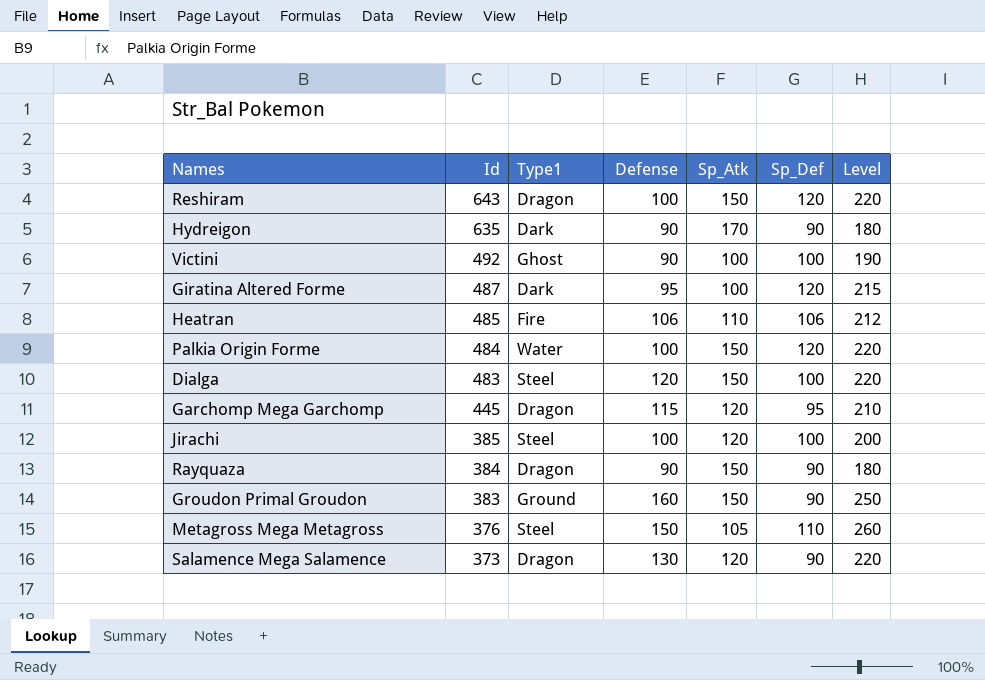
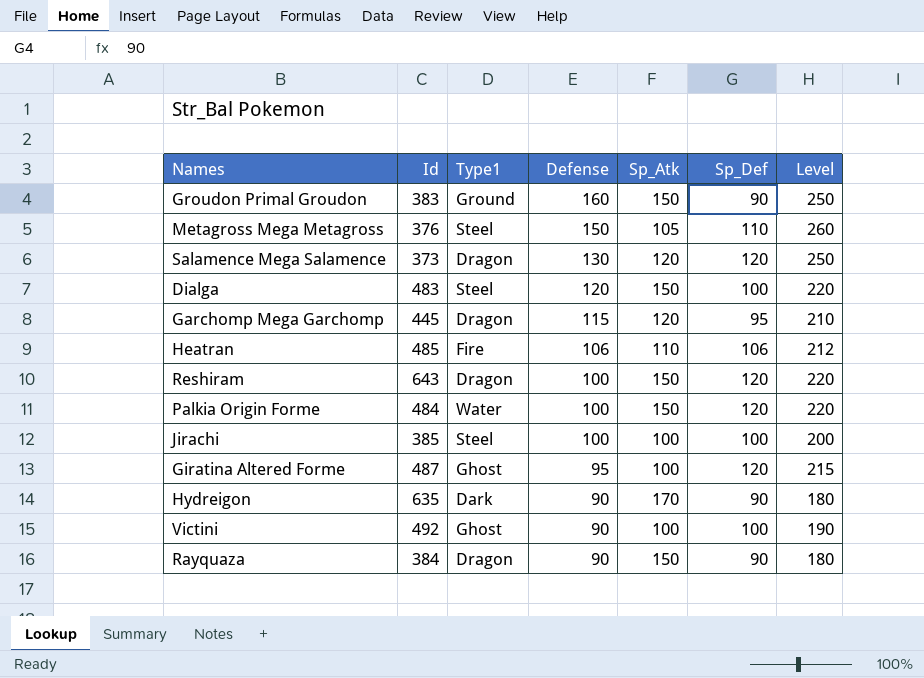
row order: Id descending -> Defense descending
Salamence Mega Salamence | Sp_Def: 90 -> 120
Salamence Mega Salamence | Level: 220 -> 250
Jirachi | Sp_Atk: 120 -> 100
Giratina Altered Forme | Type1: Dark -> Ghost

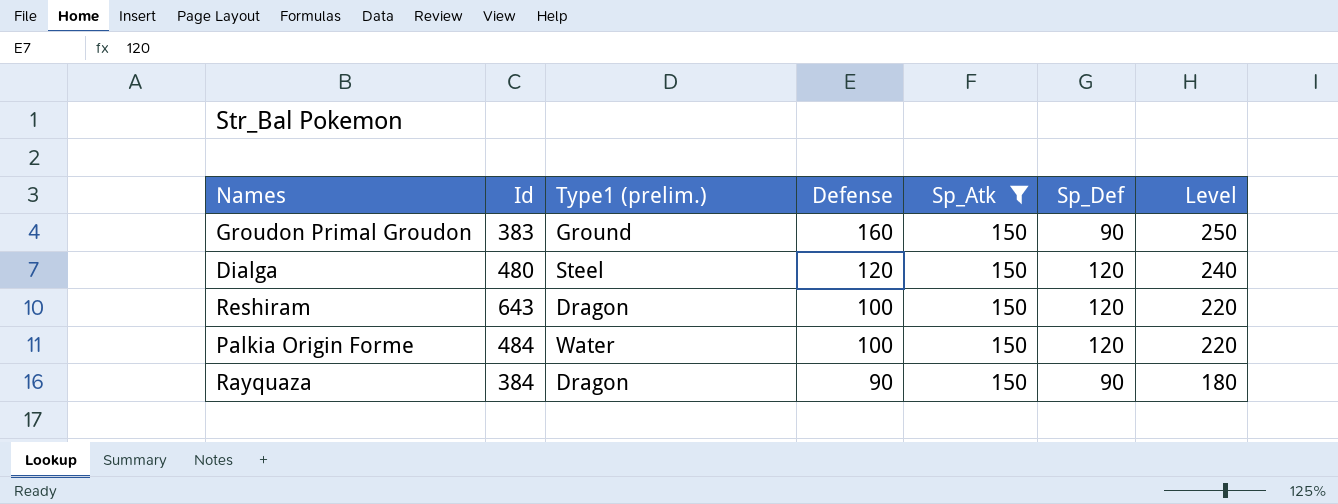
filter: none -> Sp_Atk = 150
column name: Type1 -> Type1 (prelim.)
Dialga | Id: 483 -> 480
Dialga | Sp_Def: 100 -> 120
Dialga | Level: 220 -> 240

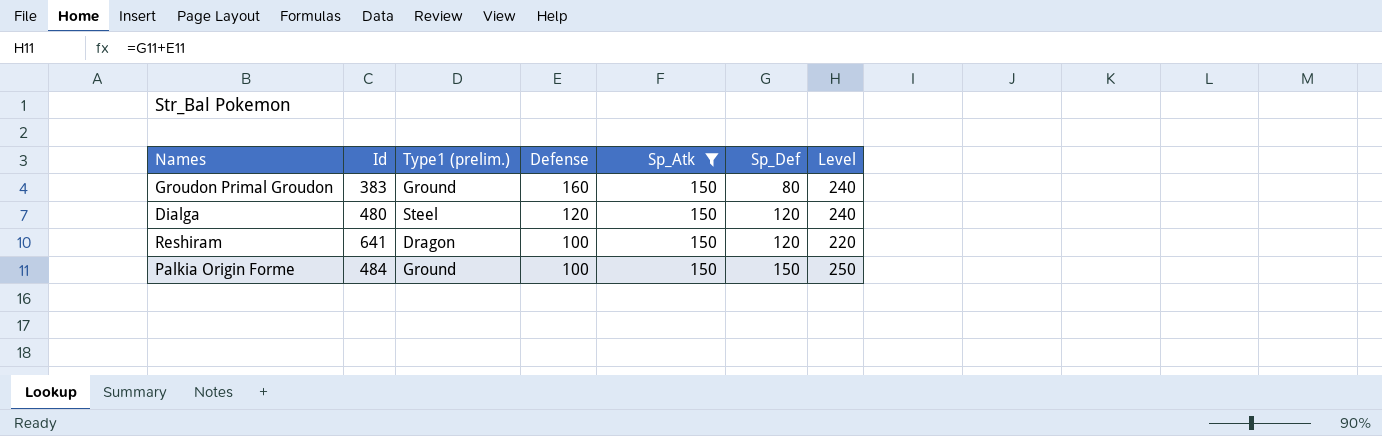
row Rayquaza: 384 | Dragon | 90 | 150 | 90 | 180 -> none
Groudon Primal Groudon | Sp_Def: 90 -> 80
Groudon Primal Groudon | Level: 250 -> 240
Reshiram | Id: 643 -> 641
Palkia Origin Forme | Type1 (prelim.): Water -> Ground
Palkia Origin Forme | Sp_Def: 120 -> 150
Palkia Origin Forme | Level: 220 -> 250

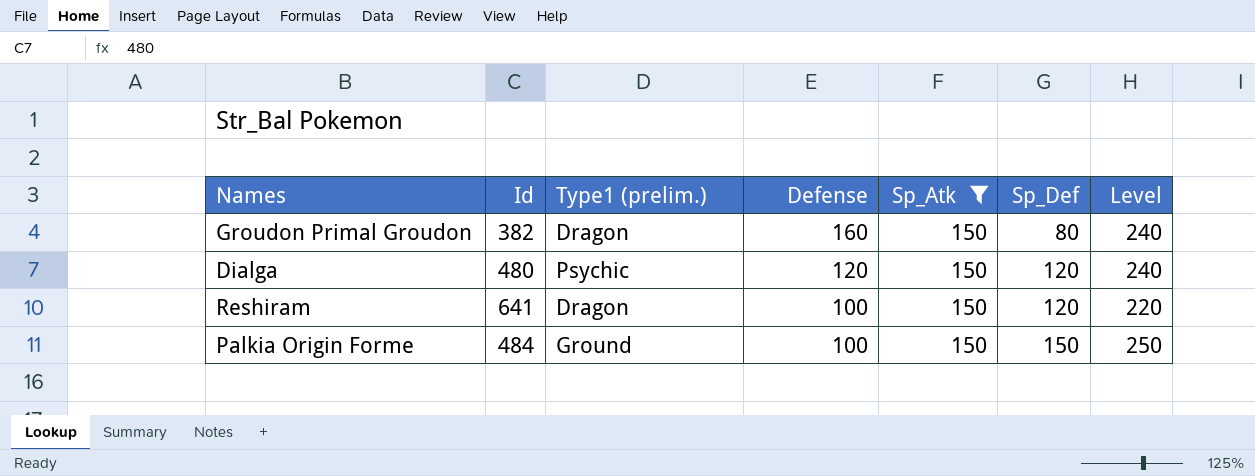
Groudon Primal Groudon | Id: 383 -> 382
Groudon Primal Groudon | Type1 (prelim.): Ground -> Dragon
Dialga | Type1 (prelim.): Steel -> Psychic

